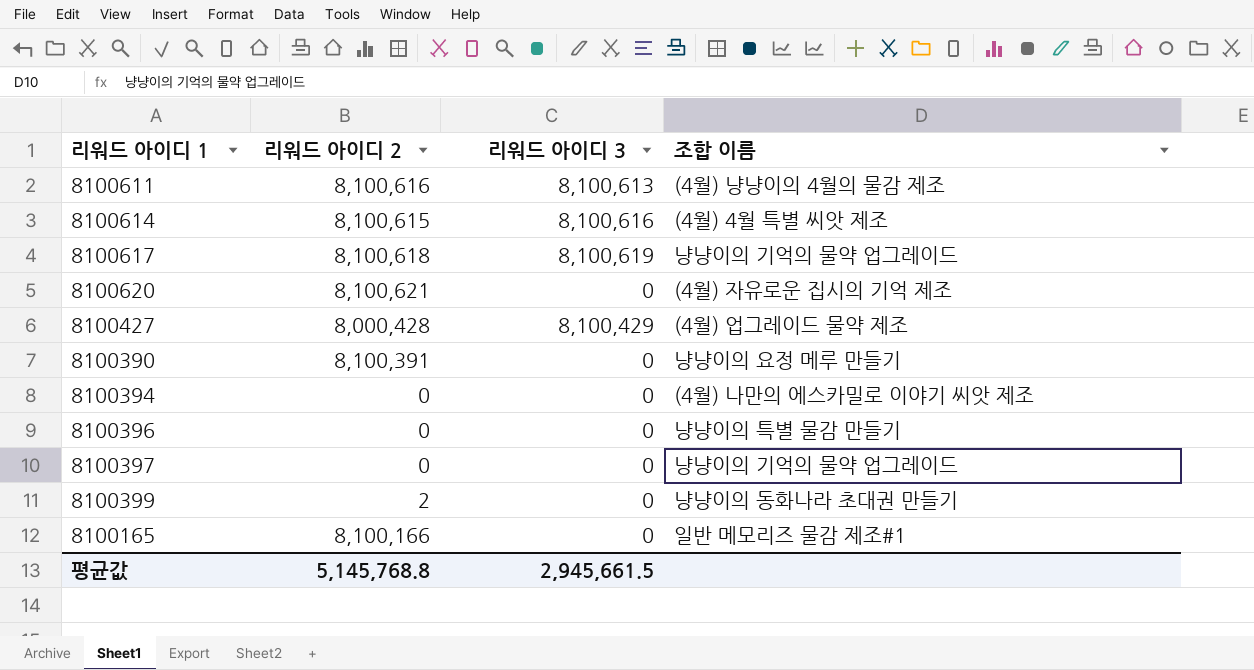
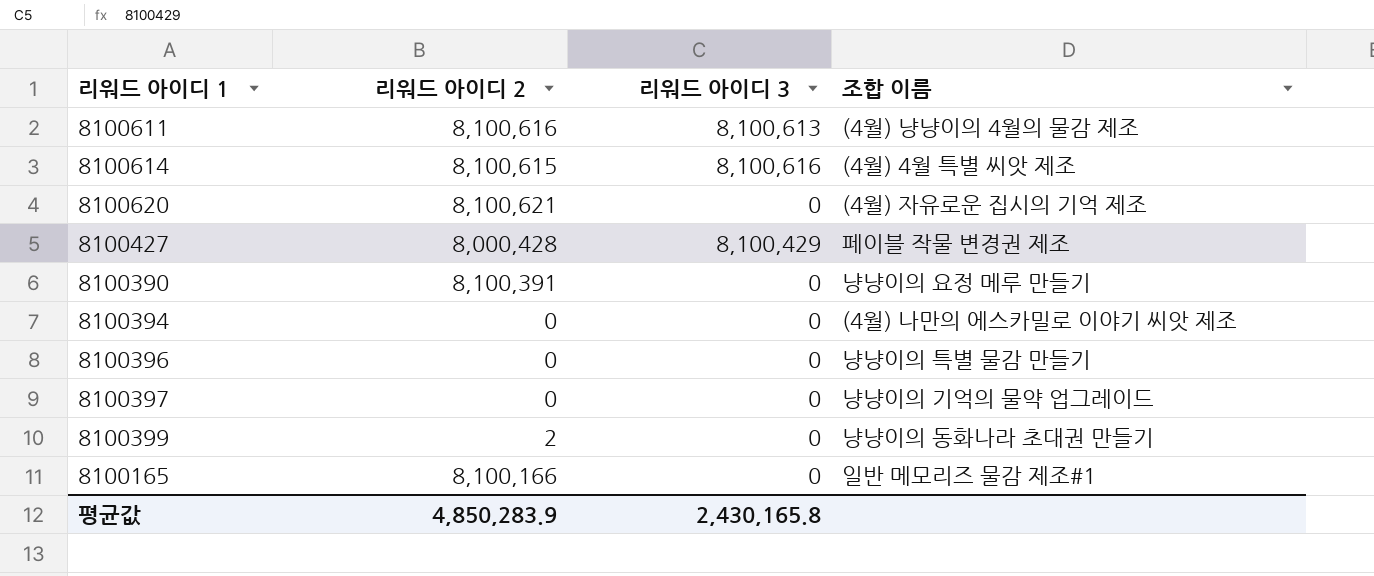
row 8100617: 8,100,618 | 8,100,619 | 냥냥이의 기억의 물약 업그레이드 -> none
8100427 | 조합 이름: (4월) 업그레이드 물약 제조 -> 페이블 작물 변경권 제조
평균값 | 리워드 아이디 2: 5,145,768.8 -> 4,850,283.9
평균값 | 리워드 아이디 3: 2,945,661.5 -> 2,430,165.8

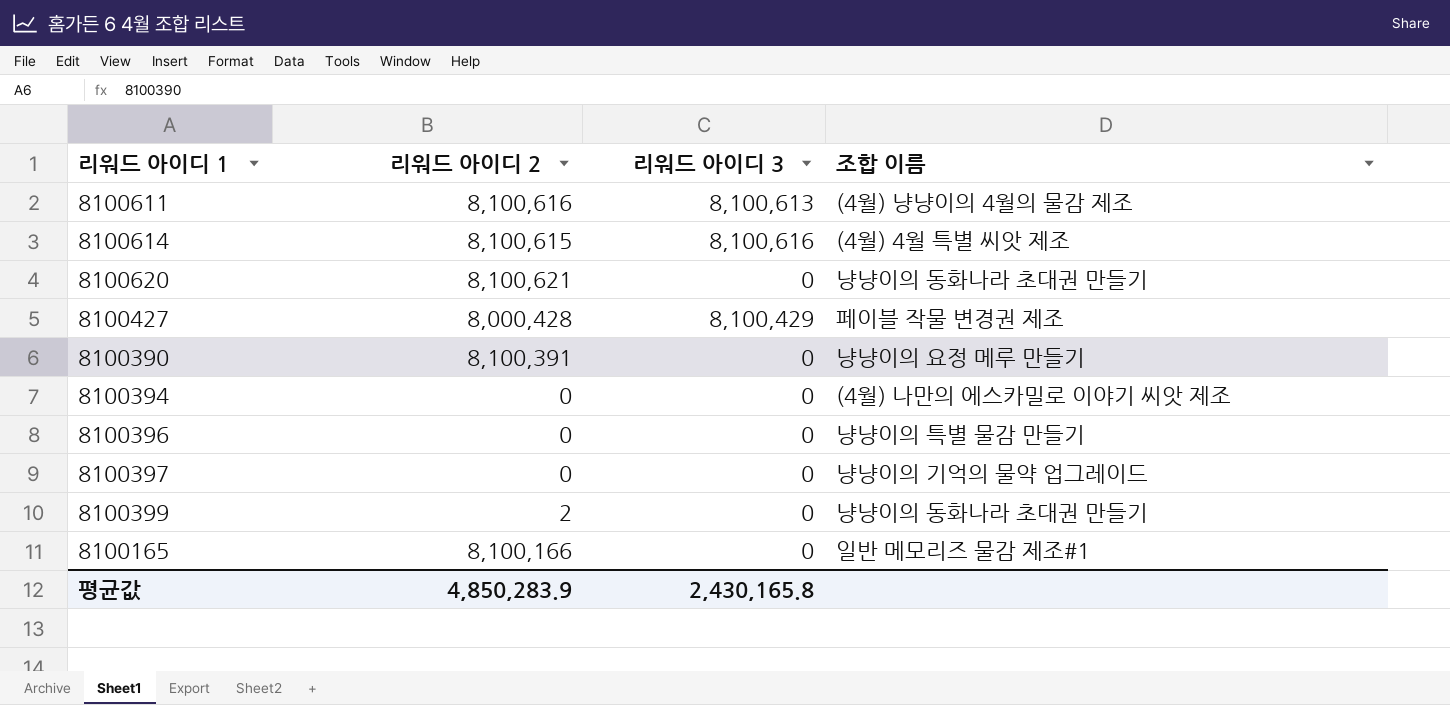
8100620 | 조합 이름: (4월) 자유로운 집시의 기억 제조 -> 냥냥이의 동화나라 초대권 만들기

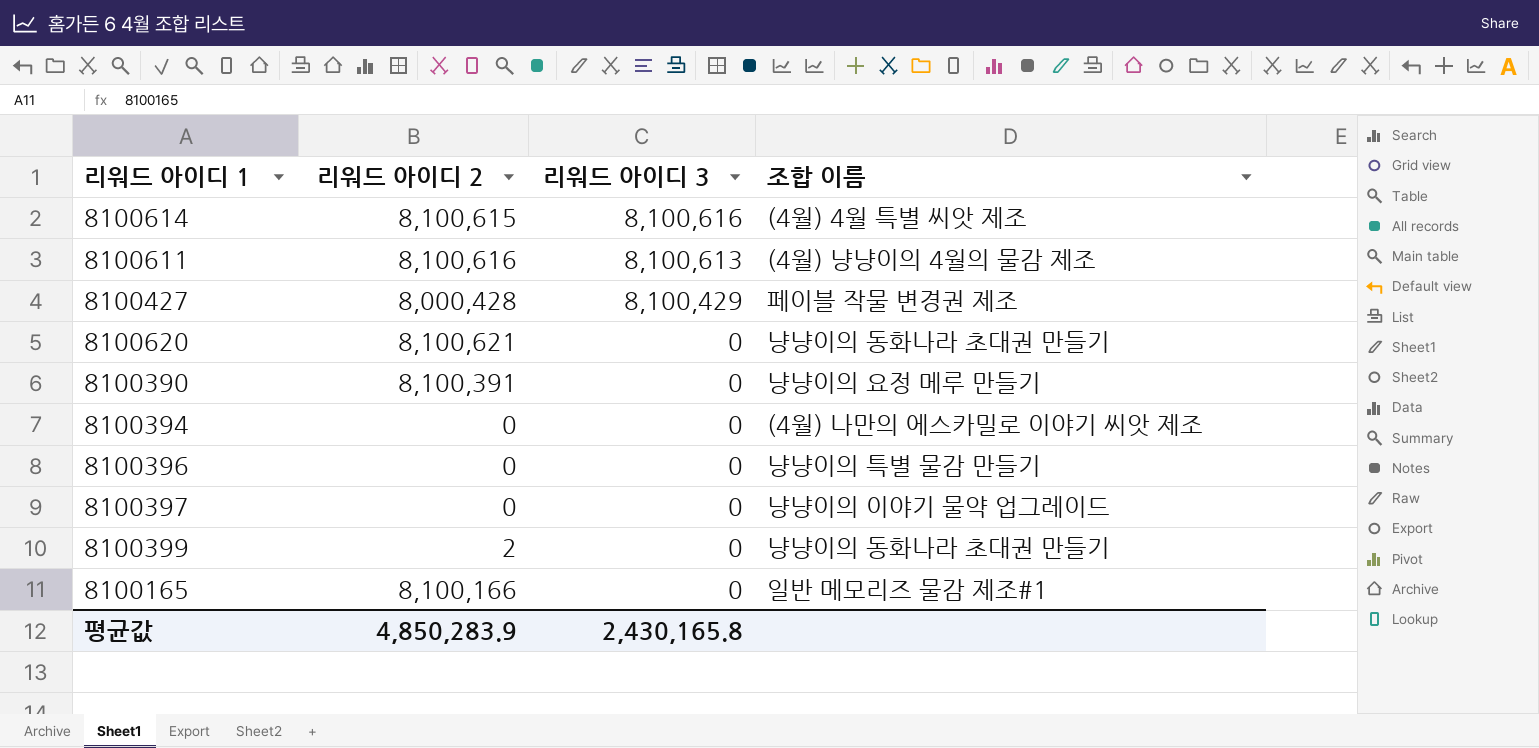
row order: none -> 리워드 아이디 3 descending
8100397 | 조합 이름: 냥냥이의 기억의 물약 업그레이드 -> 냥냥이의 이야기 물약 업그레이드

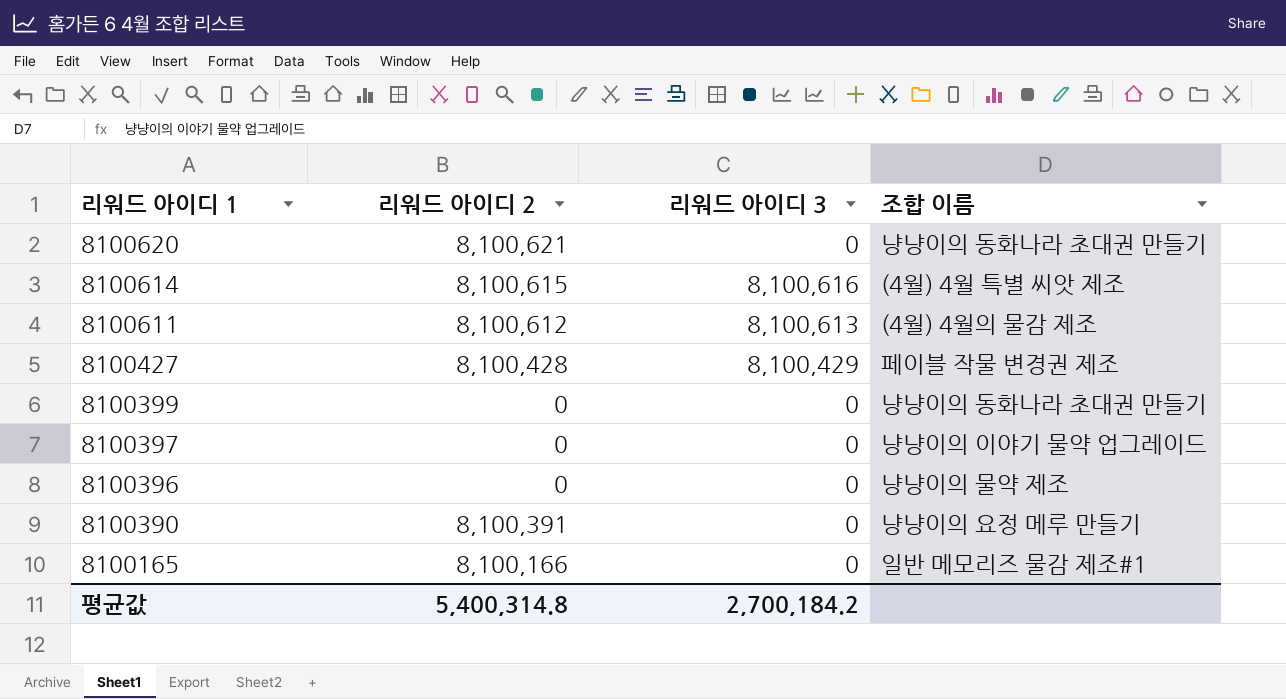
row order: 리워드 아이디 3 descending -> 리워드 아이디 1 descending
row 8100394: 0 | 0 | (4월) 나만의 에스카밀로 이야기 씨앗 제조 -> none
8100611 | 리워드 아이디 2: 8,100,616 -> 8,100,612
8100611 | 조합 이름: (4월) 냥냥이의 4월의 물감 제조 -> (4월) 4월의 물감 제조
8100427 | 리워드 아이디 2: 8,000,428 -> 8,100,428
8100399 | 리워드 아이디 2: 2 -> 0
8100396 | 조합 이름: 냥냥이의 특별 물감 만들기 -> 냥냥이의 물약 제조
평균값 | 리워드 아이디 2: 4,850,283.9 -> 5,400,314.8
평균값 | 리워드 아이디 3: 2,430,165.8 -> 2,700,184.2

